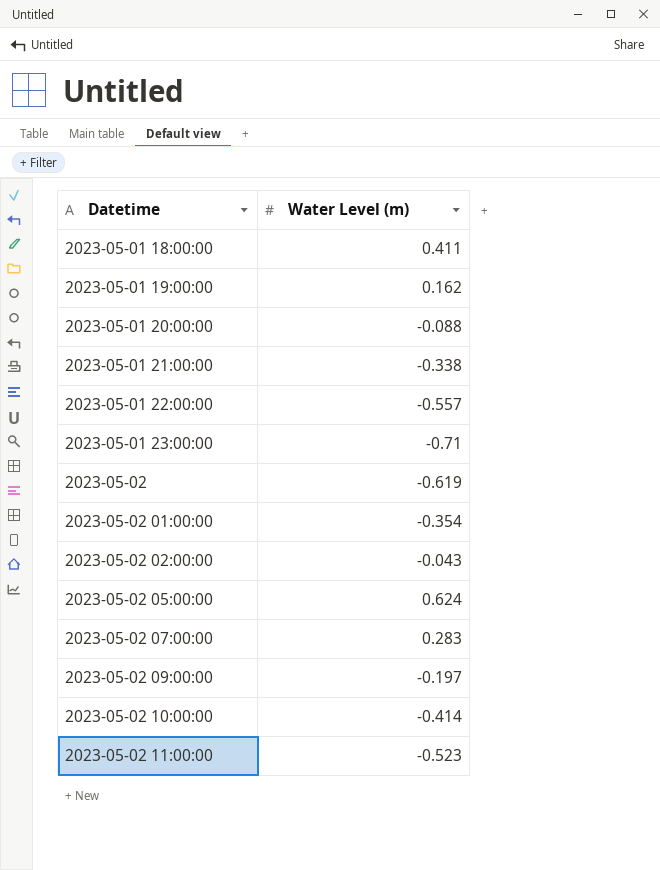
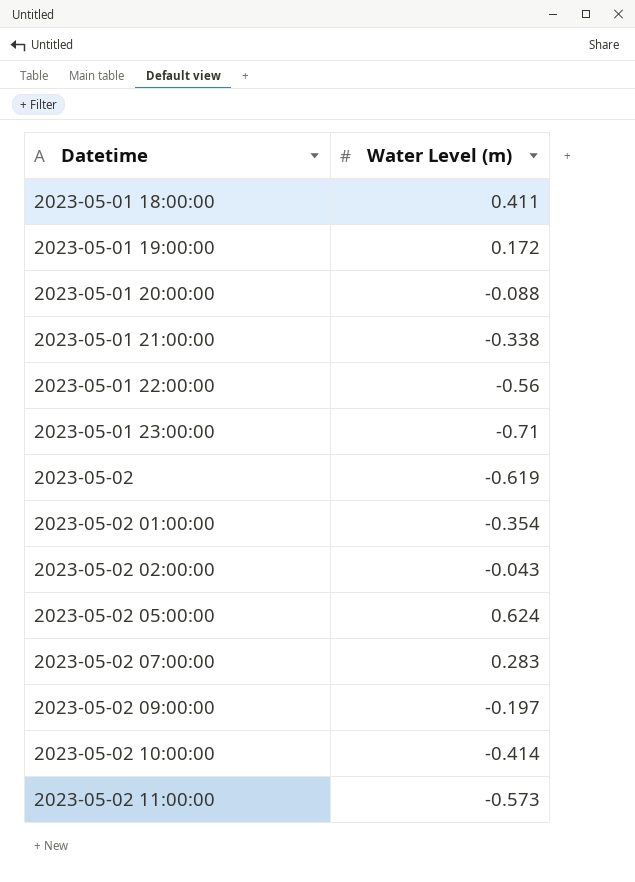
2023-05-01 19:00:00 | Water Level (m): 0.162 -> 0.172
2023-05-01 22:00:00 | Water Level (m): -0.557 -> -0.56
2023-05-02 11:00:00 | Water Level (m): -0.523 -> -0.573

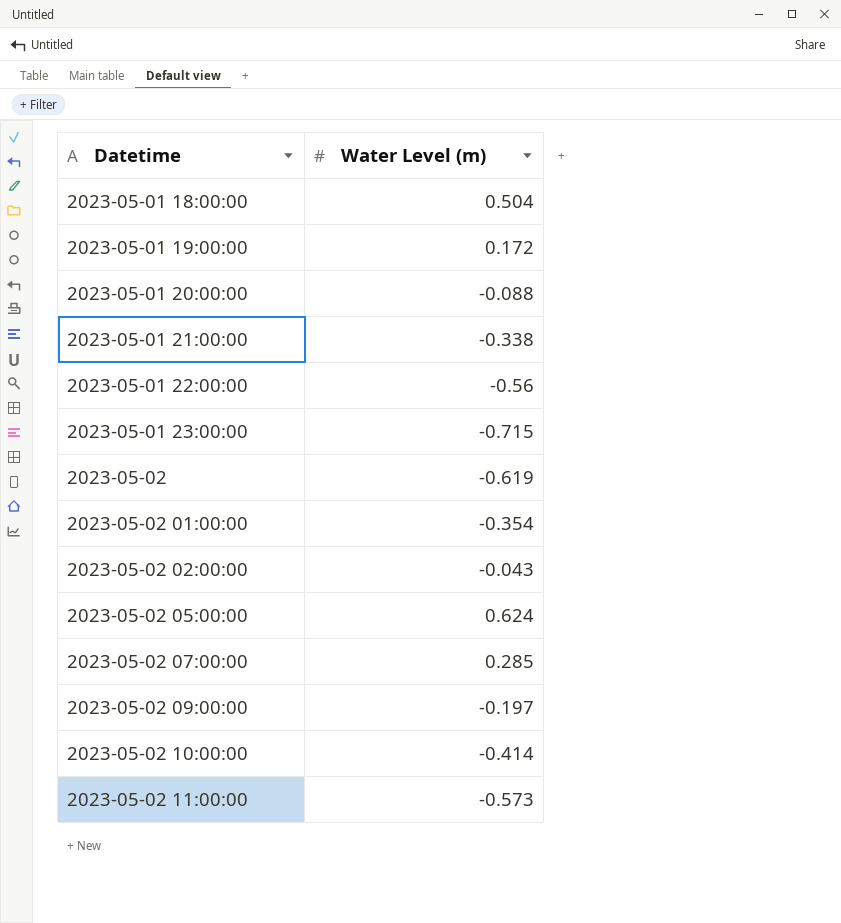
2023-05-01 18:00:00 | Water Level (m): 0.411 -> 0.504
2023-05-01 23:00:00 | Water Level (m): -0.71 -> -0.715
2023-05-02 07:00:00 | Water Level (m): 0.283 -> 0.285

